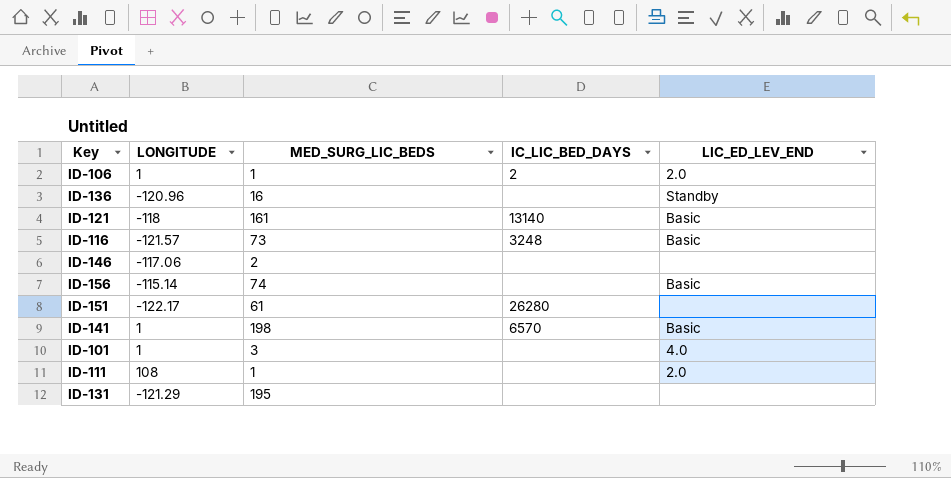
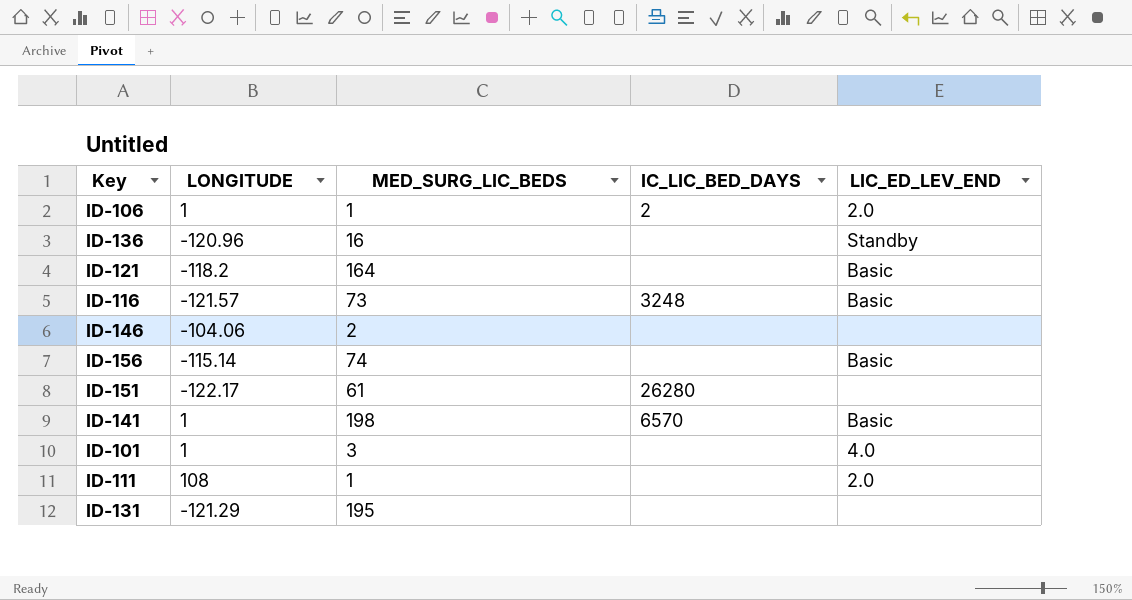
ID-121 | LONGITUDE: -118 -> -118.2
ID-121 | MED_SURG_LIC_BEDS: 161 -> 164
ID-121 | IC_LIC_BED_DAYS: 13140 -> none
ID-146 | LONGITUDE: -117.06 -> -104.06

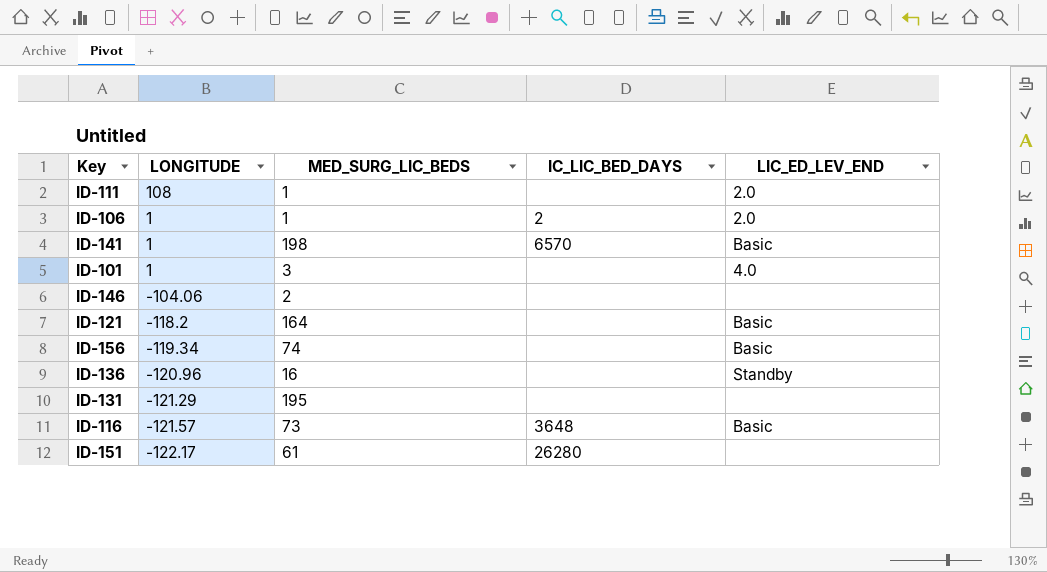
row order: none -> LONGITUDE descending
ID-156 | LONGITUDE: -115.14 -> -119.34
ID-116 | IC_LIC_BED_DAYS: 3248 -> 3648

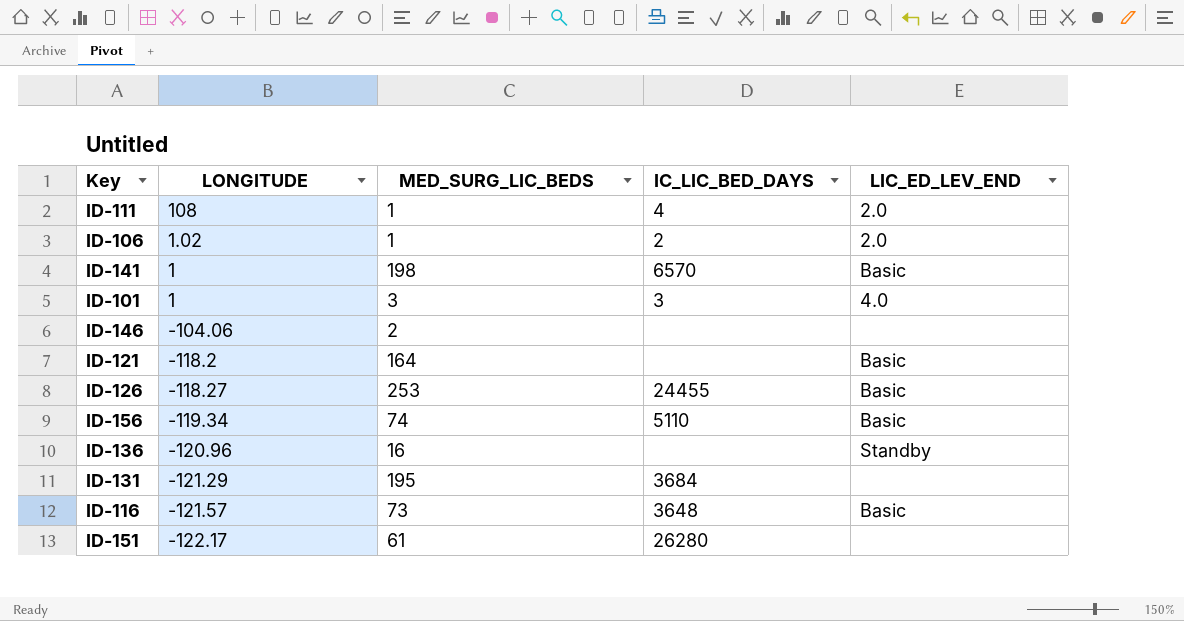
ID-111 | IC_LIC_BED_DAYS: none -> 4
ID-106 | LONGITUDE: 1 -> 1.02
ID-101 | IC_LIC_BED_DAYS: none -> 3
row ID-126: none -> -118.27 | 253 | 24455 | Basic
ID-156 | IC_LIC_BED_DAYS: none -> 5110
ID-131 | IC_LIC_BED_DAYS: none -> 3684

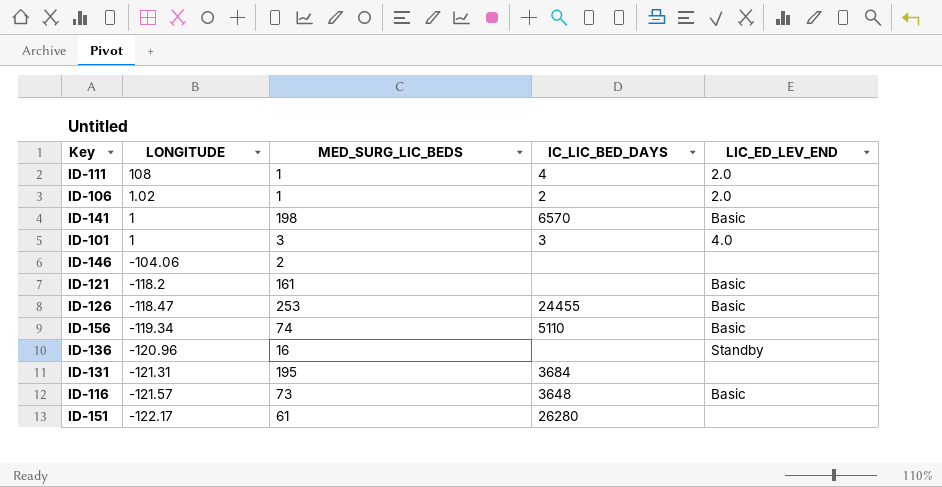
ID-121 | MED_SURG_LIC_BEDS: 164 -> 161
ID-126 | LONGITUDE: -118.27 -> -118.47
ID-131 | LONGITUDE: -121.29 -> -121.31

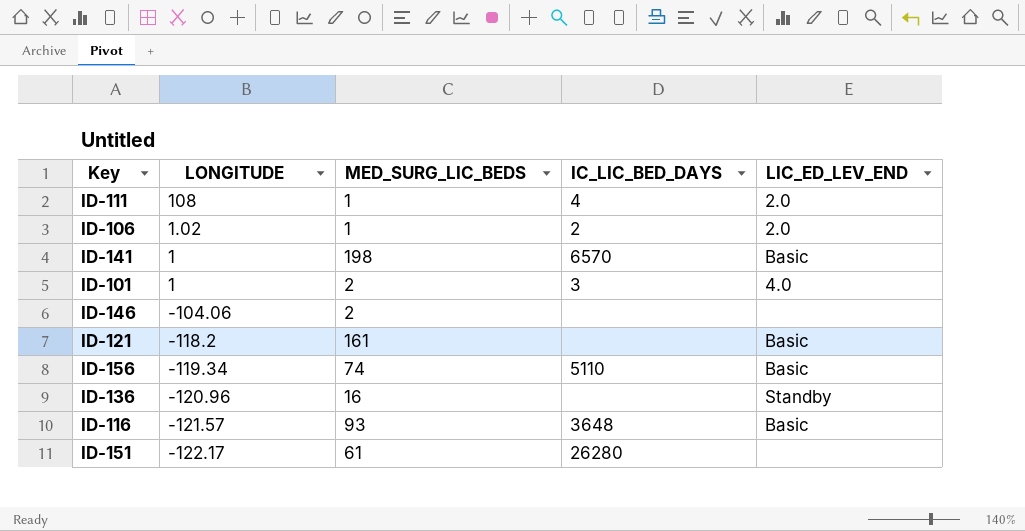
row ID-126: -118.47 | 253 | 24455 | Basic -> none
row ID-131: -121.31 | 195 | 3684 | none -> none
ID-101 | MED_SURG_LIC_BEDS: 3 -> 2
ID-116 | MED_SURG_LIC_BEDS: 73 -> 93

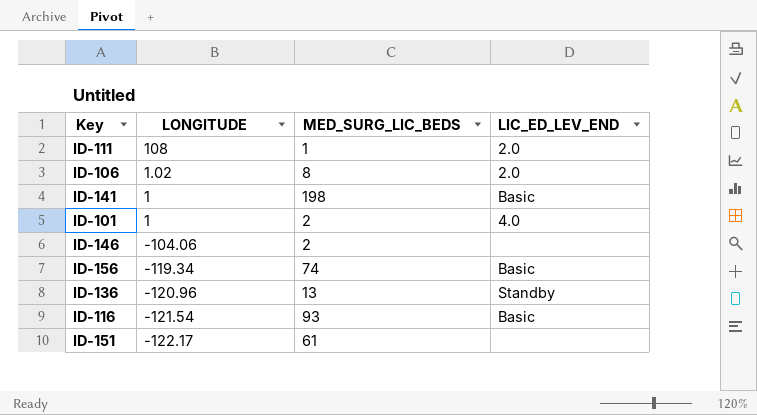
column IC_LIC_BED_DAYS | position: 4 -> none
row ID-121: -118.2 | 161 | none | Basic -> none
ID-106 | MED_SURG_LIC_BEDS: 1 -> 8
ID-136 | MED_SURG_LIC_BEDS: 16 -> 13
ID-116 | LONGITUDE: -121.57 -> -121.54

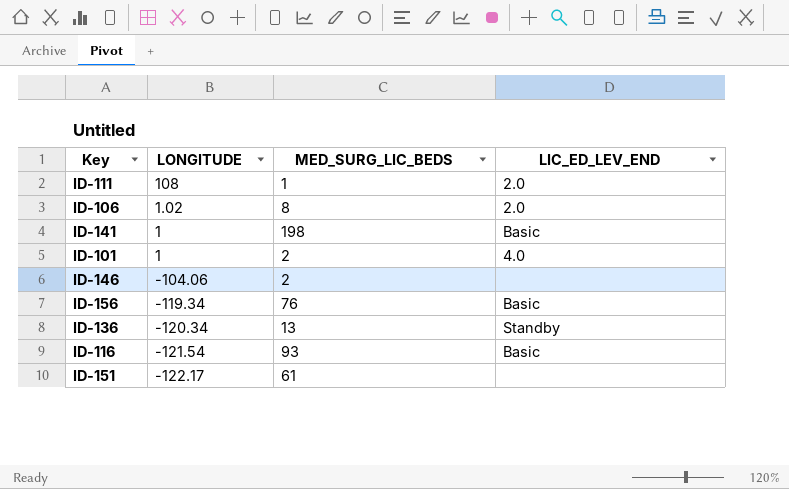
ID-156 | MED_SURG_LIC_BEDS: 74 -> 76
ID-136 | LONGITUDE: -120.96 -> -120.34

